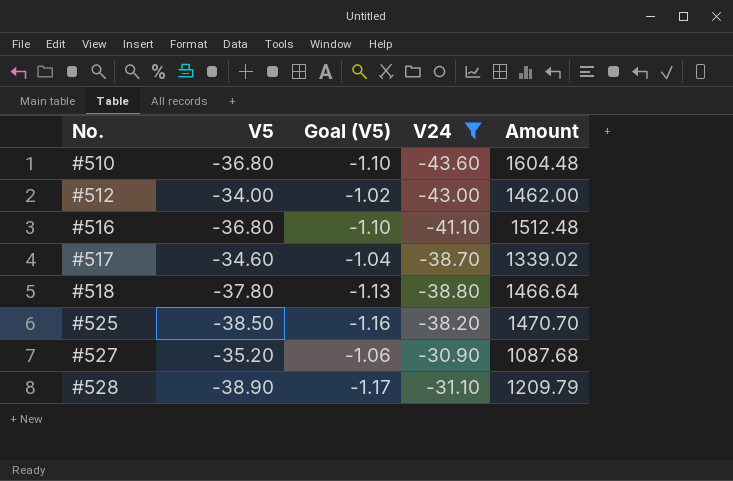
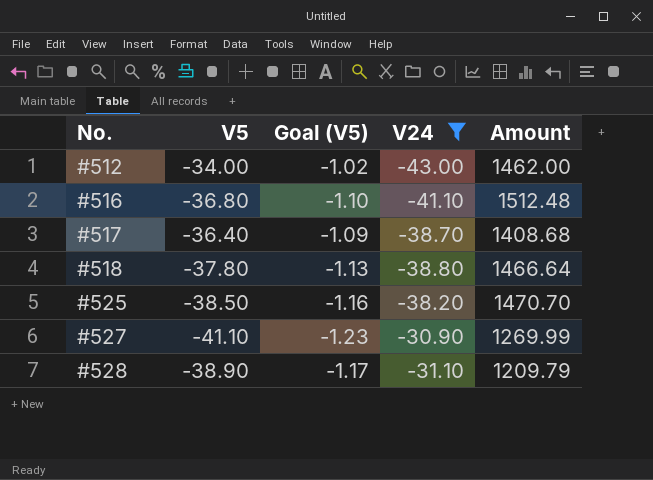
row #510: -36.80 | -1.10 | -43.60 | 1604.48 -> none
#517 | V5: -34.60 -> -36.40
#517 | Goal (V5): -1.04 -> -1.09
#517 | Amount: 1339.02 -> 1408.68
#527 | V5: -35.20 -> -41.10
#527 | Goal (V5): -1.06 -> -1.23
#527 | Amount: 1087.68 -> 1269.99

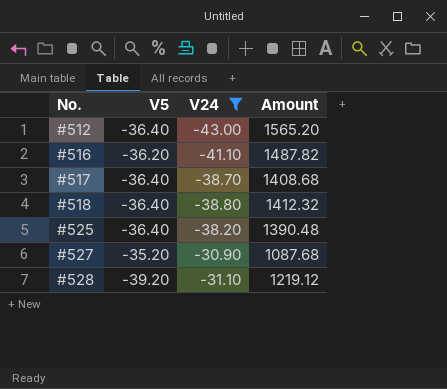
column Goal (V5) | formula: [V5] * 0.03 -> none
#512 | V5: -34.00 -> -36.40
#512 | Amount: 1462.00 -> 1565.20
#516 | V5: -36.80 -> -36.20
#516 | Amount: 1512.48 -> 1487.82
#518 | V5: -37.80 -> -36.40
#518 | Amount: 1466.64 -> 1412.32
#525 | V5: -38.50 -> -36.40
#525 | Amount: 1470.70 -> 1390.48
#527 | V5: -41.10 -> -35.20
#527 | Amount: 1269.99 -> 1087.68
#528 | V5: -38.90 -> -39.20
#528 | Amount: 1209.79 -> 1219.12

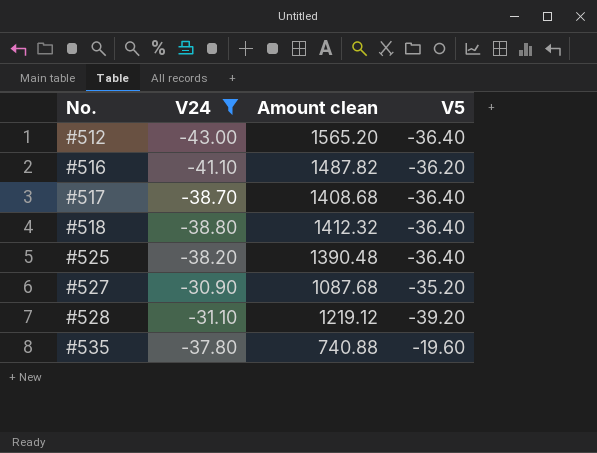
column name: Amount -> Amount clean
column V5 | position: 2 -> 4
row #535: none -> -37.80 | 740.88 | -19.60

